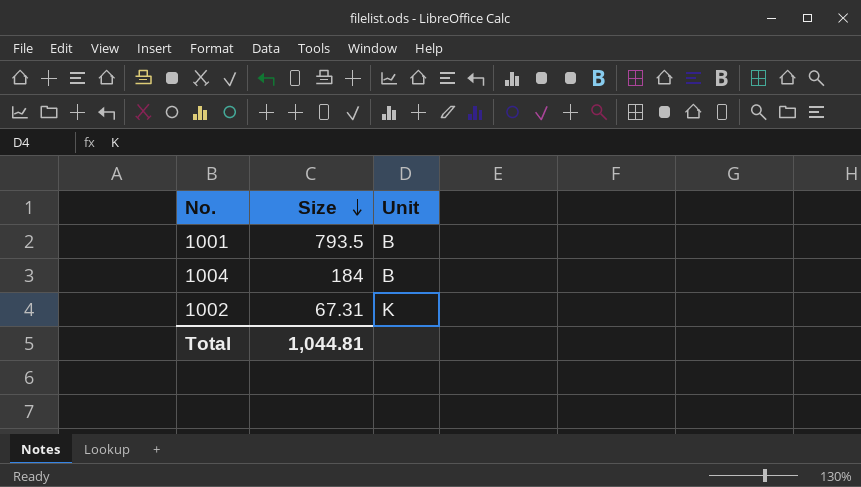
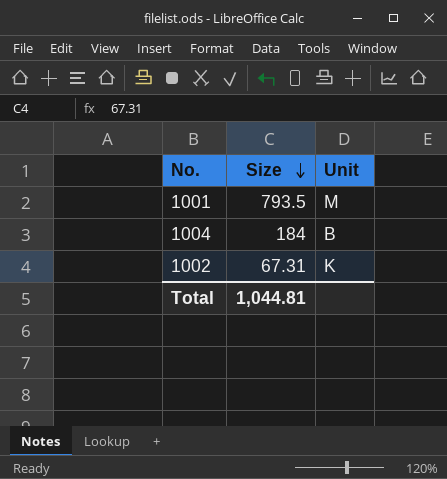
1001 | Unit: B -> M

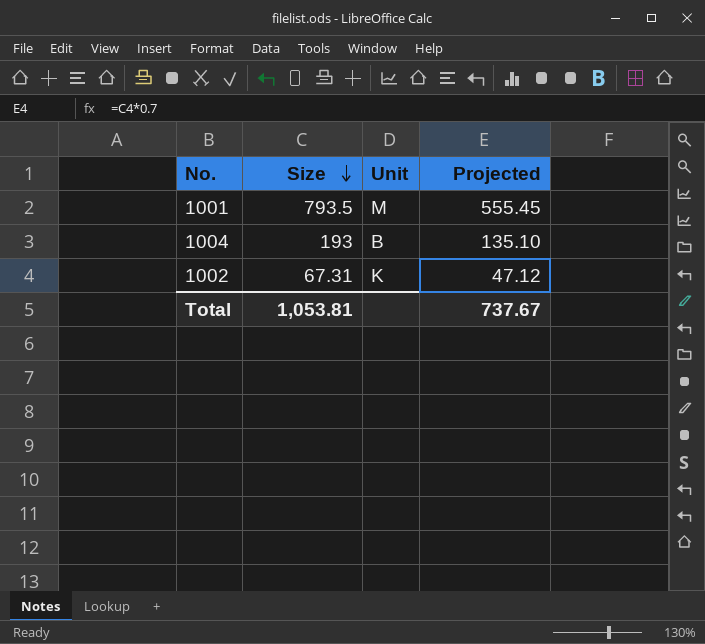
column Projected | formula: none -> [Size] * 0.7
1004 | Size: 184 -> 193
Total | Size: 1,044.81 -> 1,053.81

